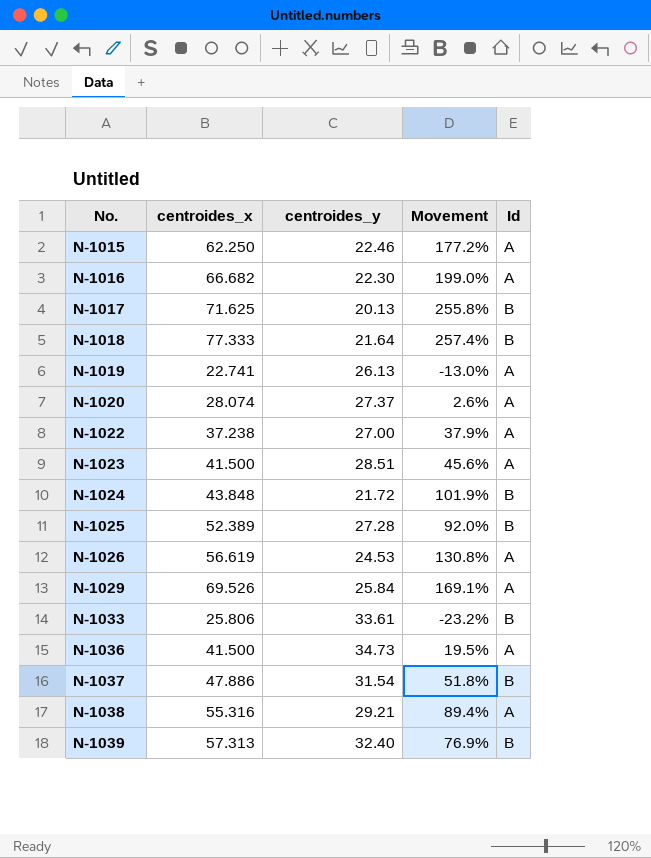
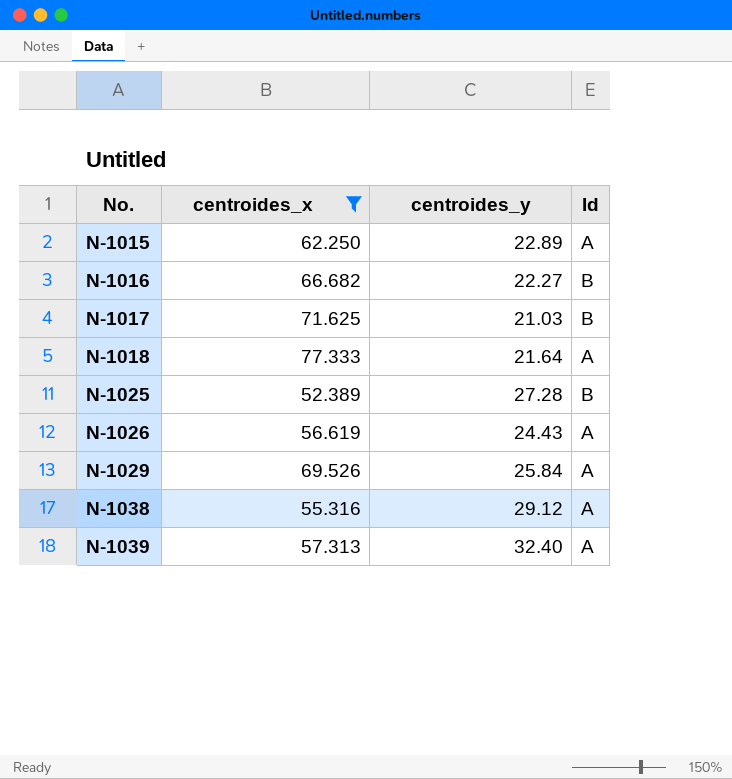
filter: none -> centroides_x >= 52.389
column Movement | formula: ([centroides_x] - [centroides_y]) / [centroides_y] -> none
N-1015 | centroides_y: 22.46 -> 22.89
N-1016 | centroides_y: 22.30 -> 22.27
N-1016 | Id: A -> B
N-1017 | centroides_y: 20.13 -> 21.03
N-1018 | Id: B -> A
N-1026 | centroides_y: 24.53 -> 24.43
N-1038 | centroides_y: 29.21 -> 29.12
N-1039 | Id: B -> A

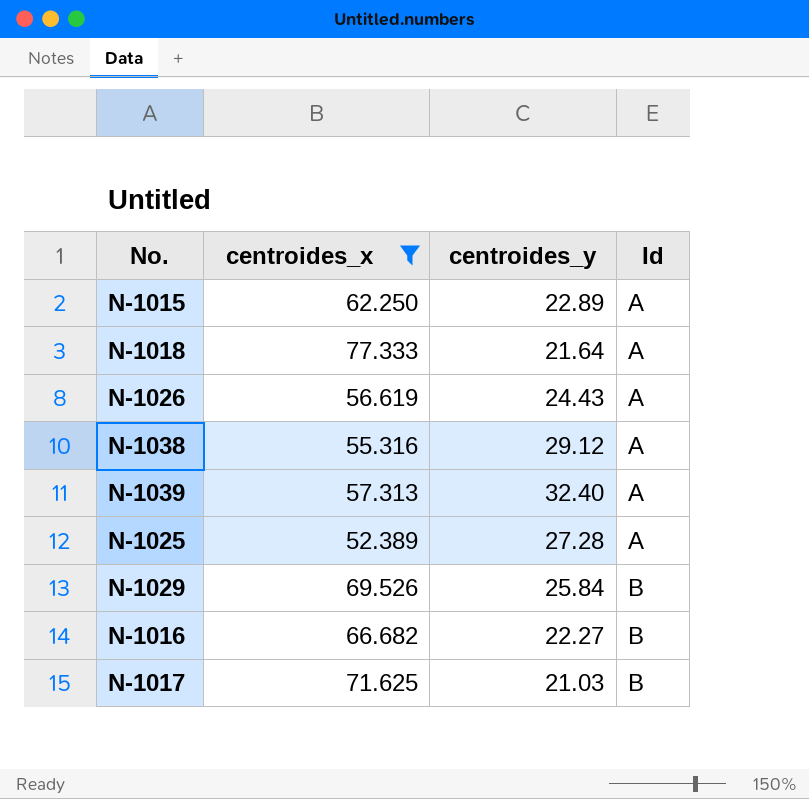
row order: No. ascending -> Id ascending
N-1025 | Id: B -> A
N-1029 | Id: A -> B

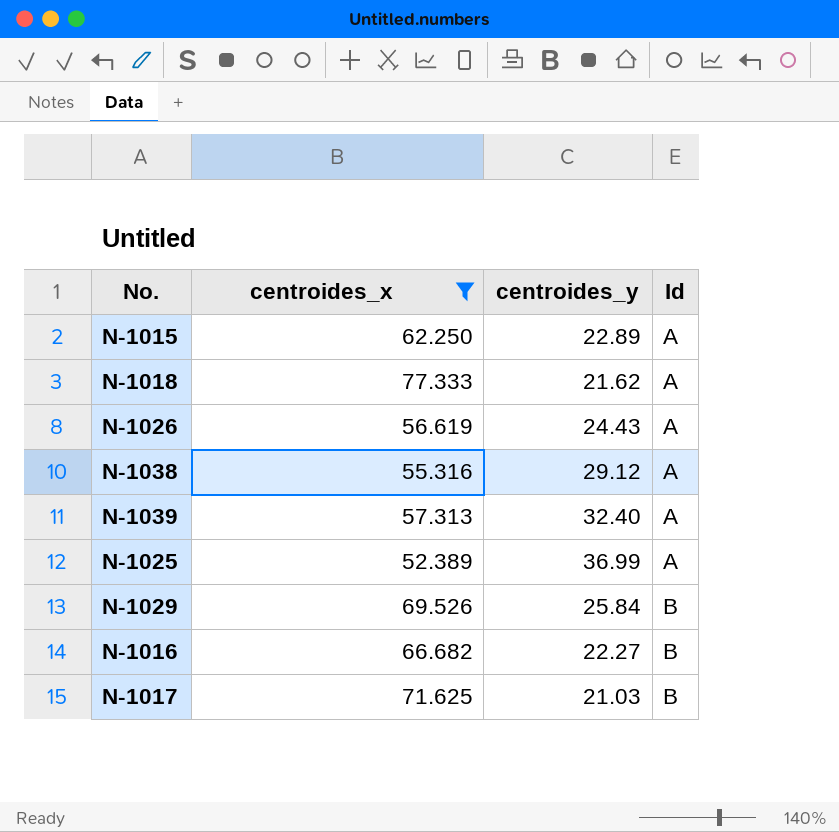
N-1018 | centroides_y: 21.64 -> 21.62
N-1025 | centroides_y: 27.28 -> 36.99

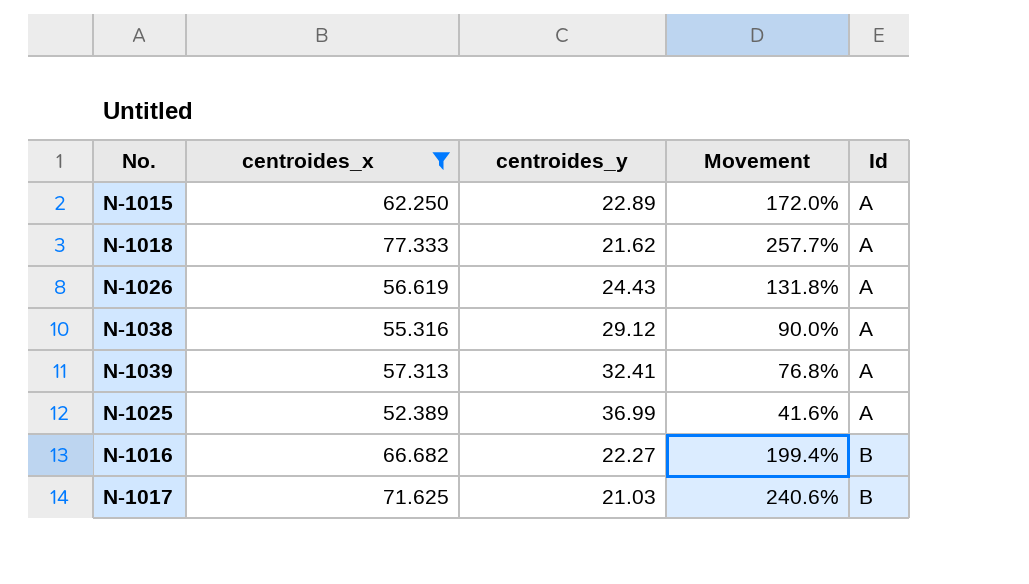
column Movement | formula: none -> ([centroides_x] - [centroides_y]) / [centroides_y]
row N-1029: 69.526 | 25.84 | B -> none
N-1039 | centroides_y: 32.40 -> 32.41

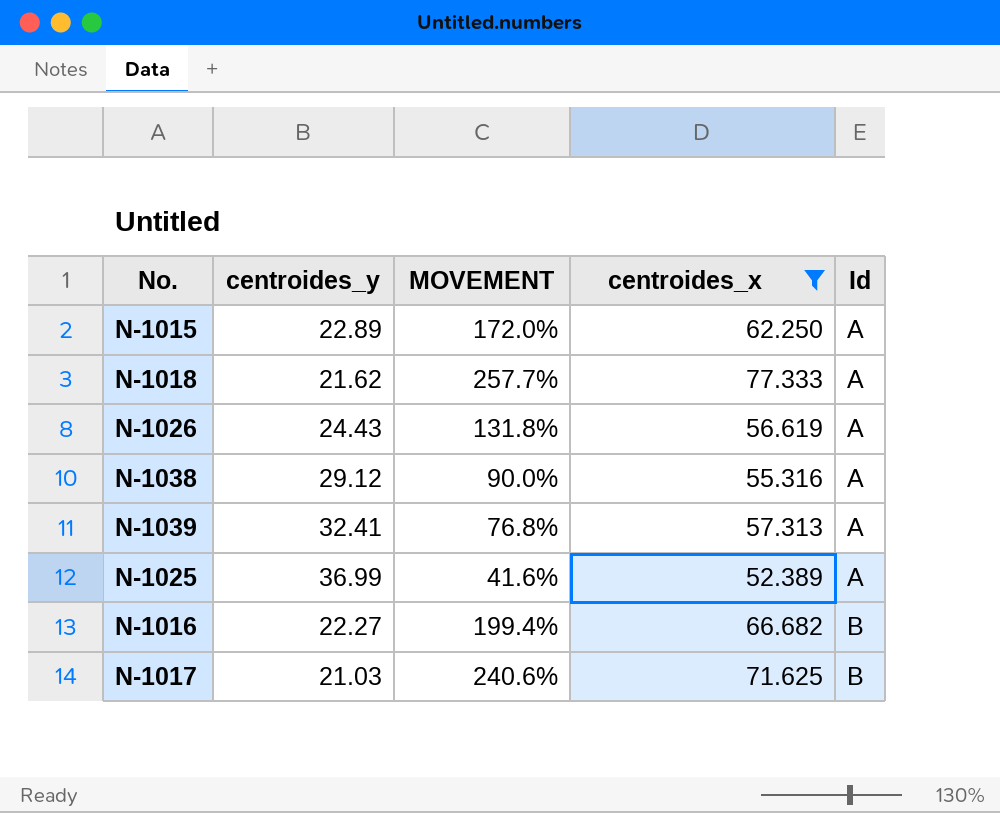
column name: Movement -> MOVEMENT
column centroides_x | position: 2 -> 4

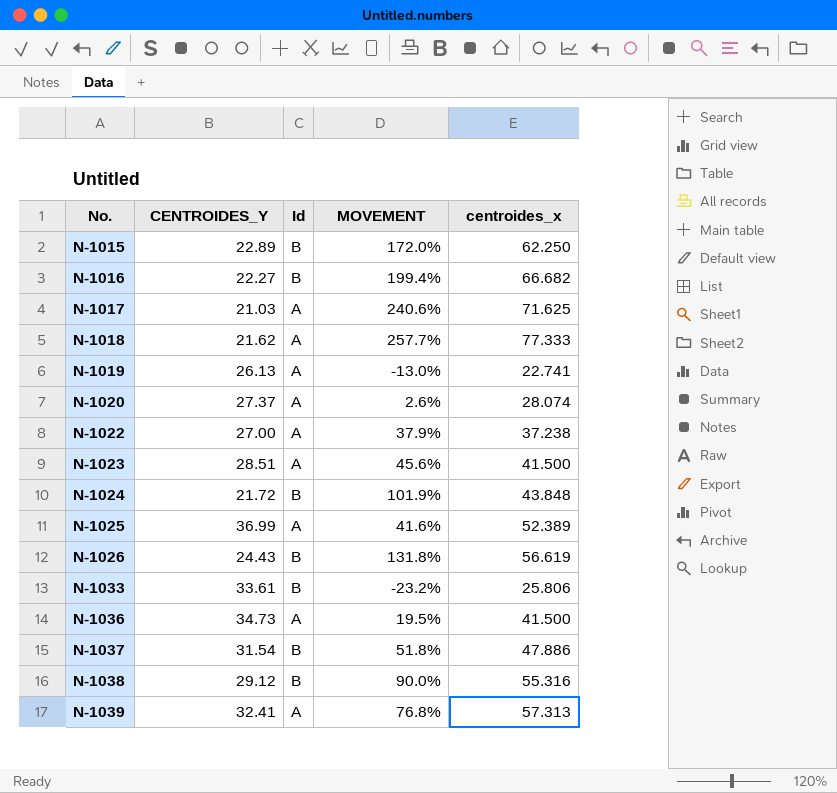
filter: centroides_x >= 52.389 -> none
row order: Id ascending -> No. ascending
column name: centroides_y -> CENTROIDES_Y
column Id | position: 5 -> 3
N-1015 | Id: A -> B
N-1017 | Id: B -> A
N-1026 | Id: A -> B
N-1038 | Id: A -> B

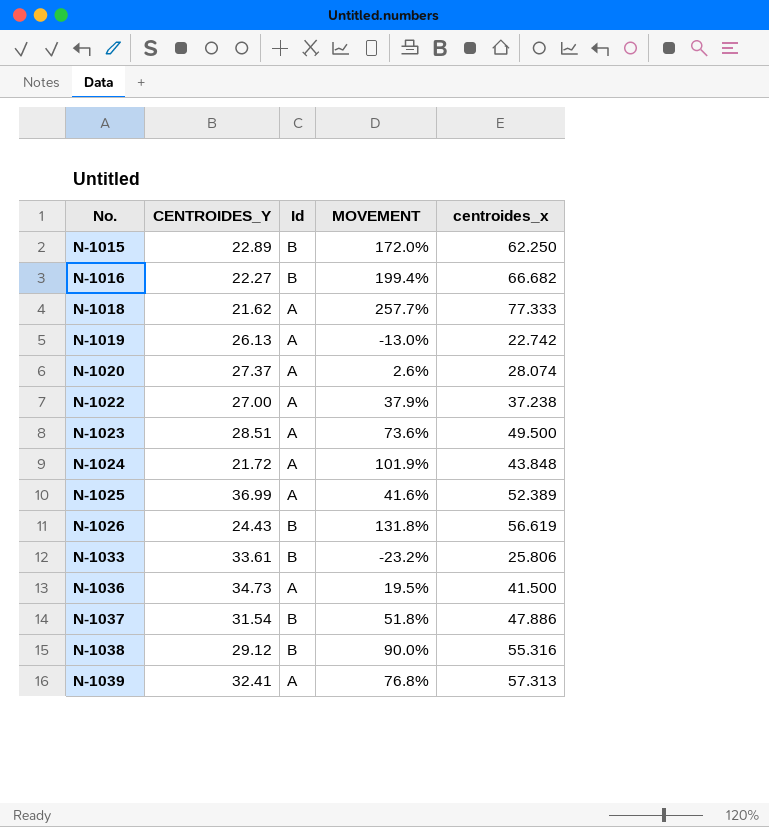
row N-1017: 21.03 | A | 240.6% | 71.625 -> none
N-1019 | centroides_x: 22.741 -> 22.742
N-1023 | MOVEMENT: 45.6% -> 73.6%
N-1023 | centroides_x: 41.500 -> 49.500
N-1024 | Id: B -> A

